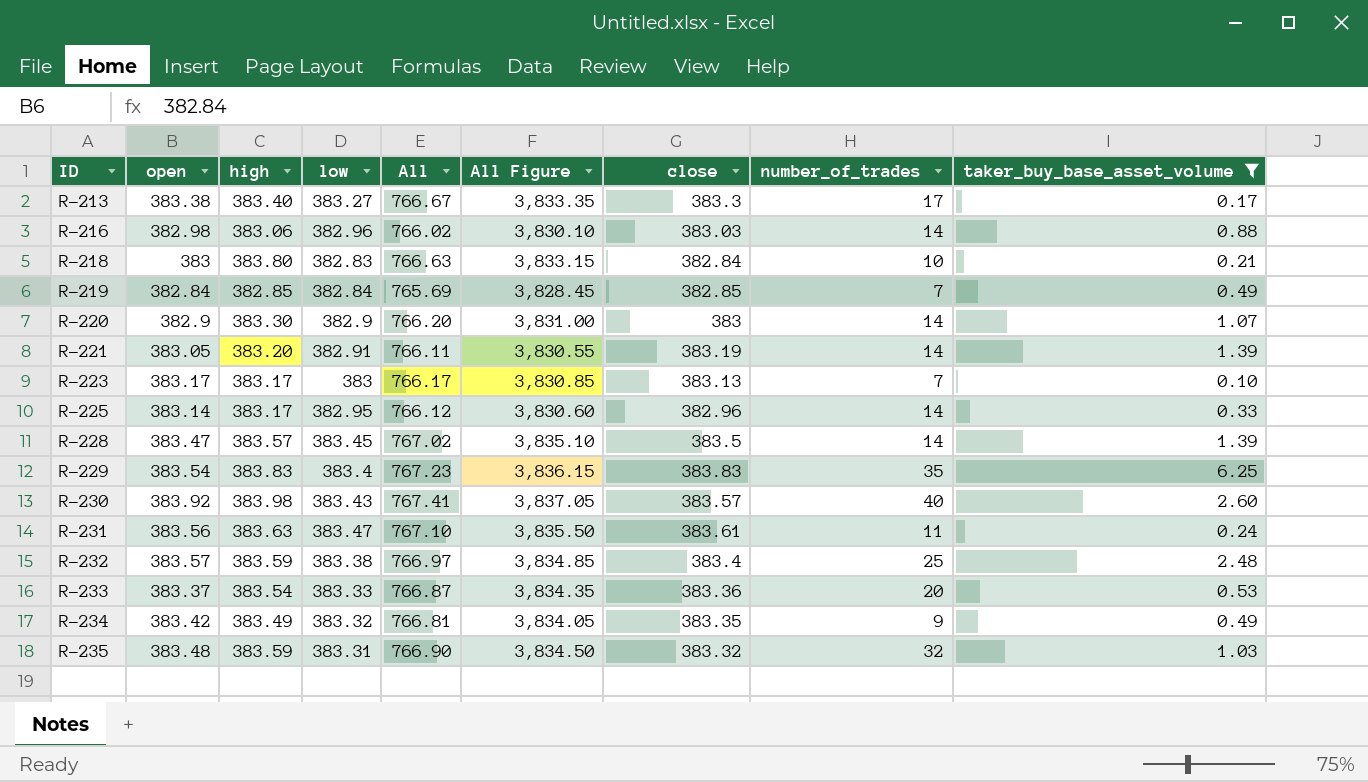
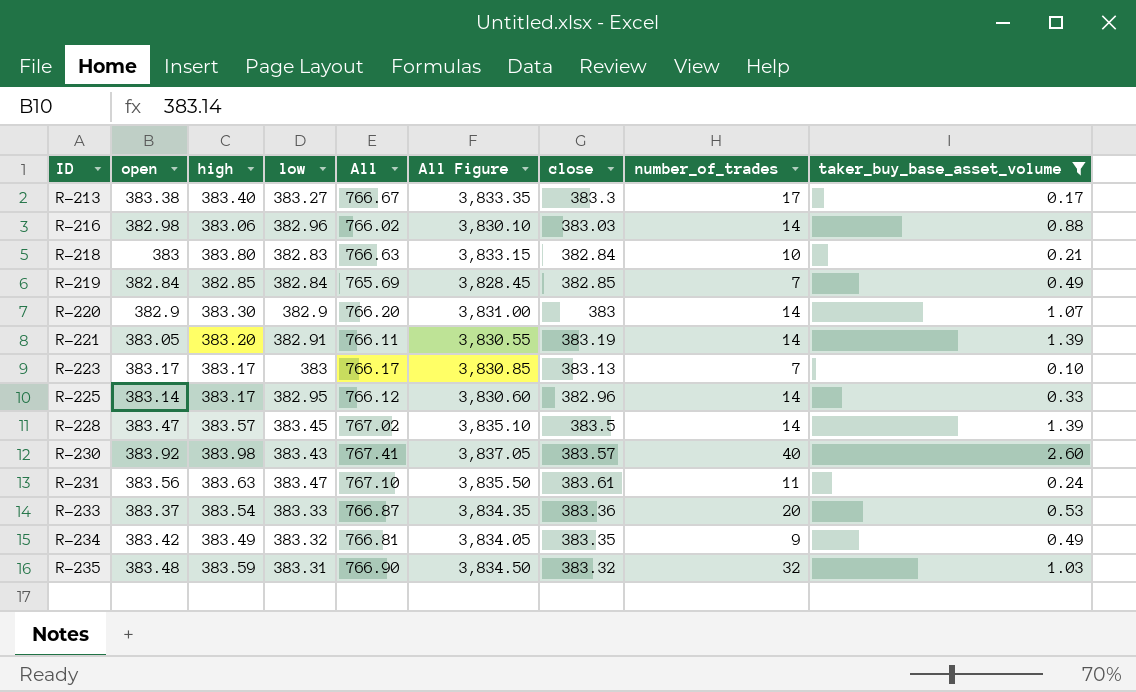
row R-229: 383.54 | 383.83 | 383.4 | 767.23 | 3,836.15 | 383.83 | 35 | 6.25 -> none
row R-232: 383.57 | 383.59 | 383.38 | 766.97 | 3,834.85 | 383.4 | 25 | 2.48 -> none

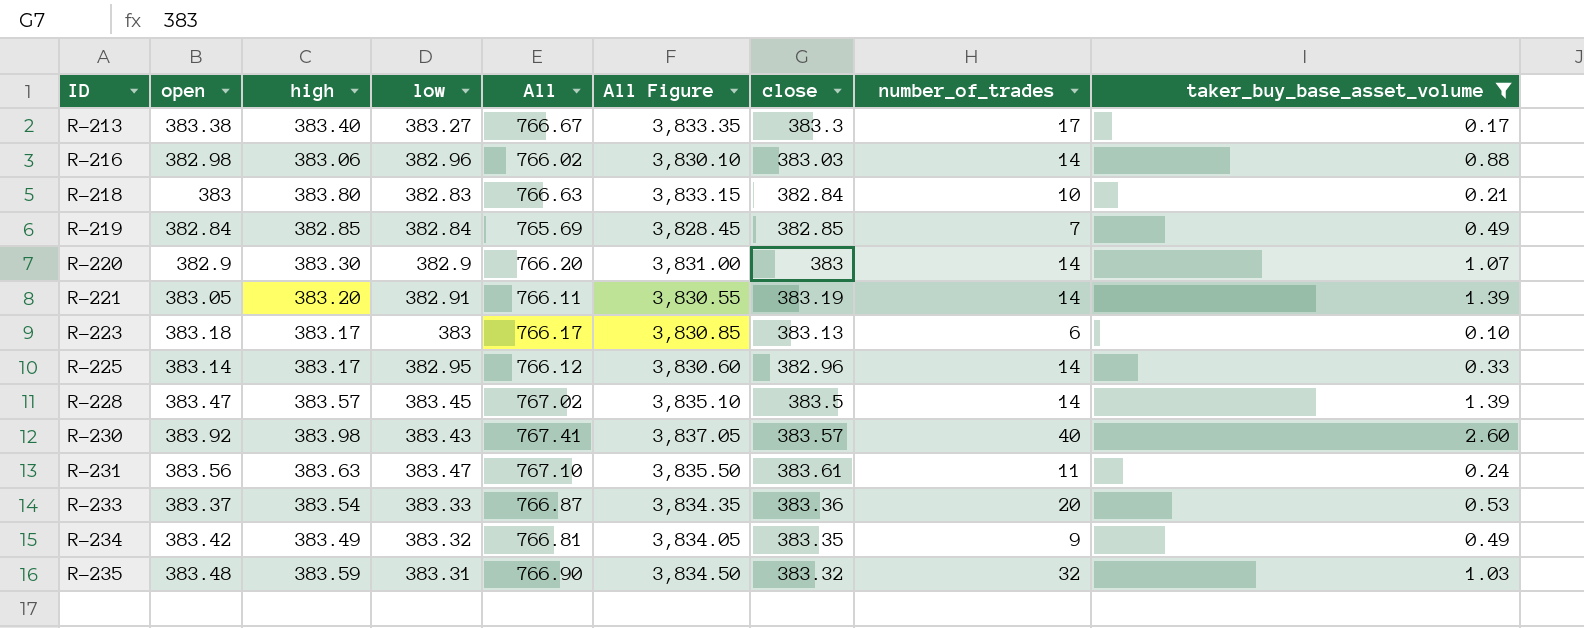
R-223 | open: 383.17 -> 383.18
R-223 | number_of_trades: 7 -> 6

